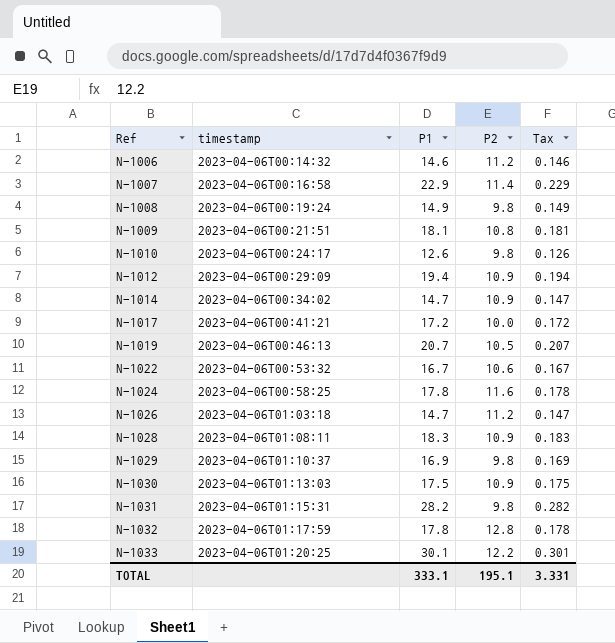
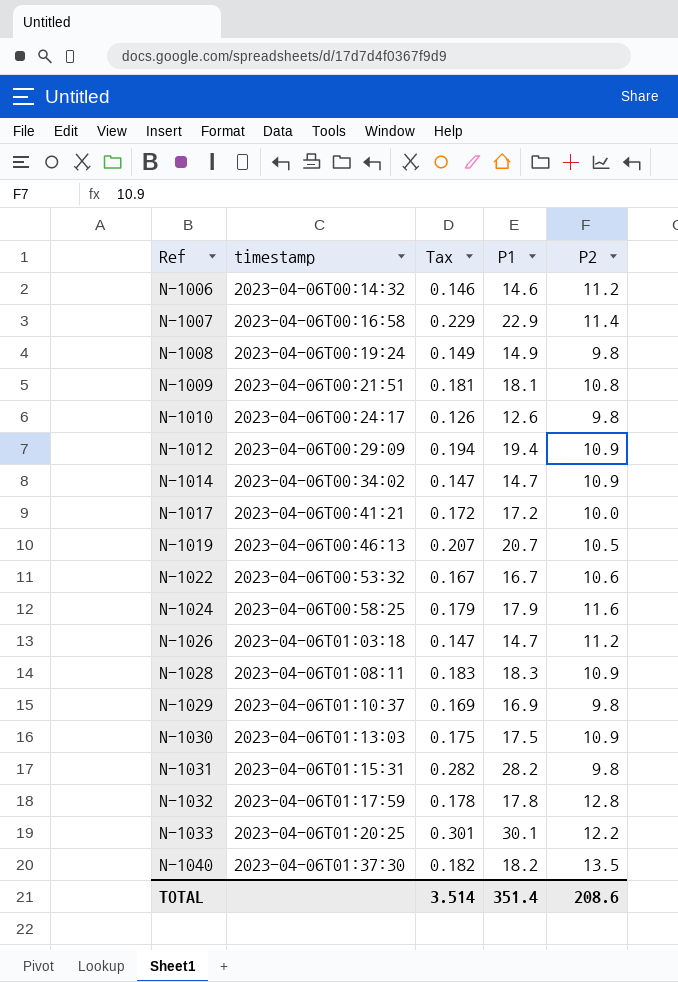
column Tax | position: 5 -> 3
N-1024 | Tax: 0.178 -> 0.179
N-1024 | P1: 17.8 -> 17.9
row N-1040: none -> 2023-04-06T01:37:30 | 0.182 | 18.2 | 13.5
TOTAL | Tax: 3.331 -> 3.514
TOTAL | P1: 333.1 -> 351.4
TOTAL | P2: 195.1 -> 208.6

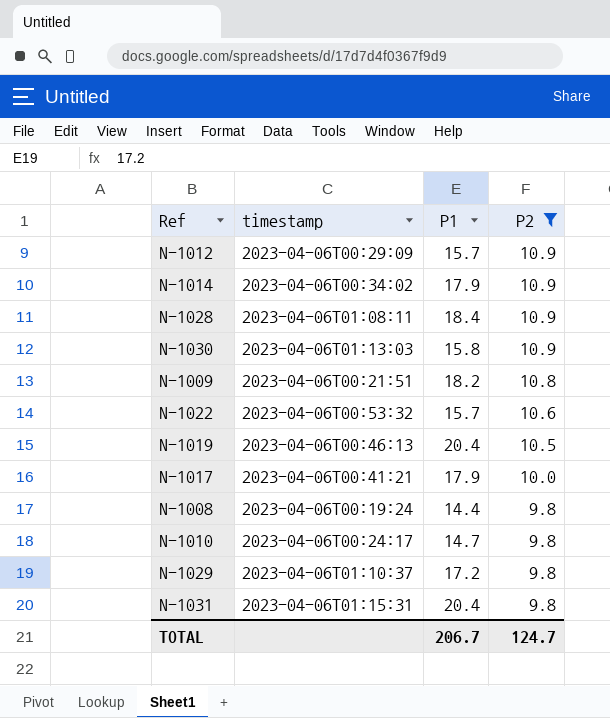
filter: none -> P2 <= 10.9
row order: Ref ascending -> P2 descending
column Tax | formula: [P1] * 0.01 -> none
N-1012 | P1: 19.4 -> 15.7
N-1014 | P1: 14.7 -> 17.9
N-1028 | P1: 18.3 -> 18.4
N-1030 | P1: 17.5 -> 15.8
N-1009 | P1: 18.1 -> 18.2
N-1022 | P1: 16.7 -> 15.7
N-1019 | P1: 20.7 -> 20.4
N-1017 | P1: 17.2 -> 17.9
N-1008 | P1: 14.9 -> 14.4
N-1010 | P1: 12.6 -> 14.7
N-1029 | P1: 16.9 -> 17.2
N-1031 | P1: 28.2 -> 20.4
TOTAL | P1: 351.4 -> 206.7
TOTAL | P2: 208.6 -> 124.7

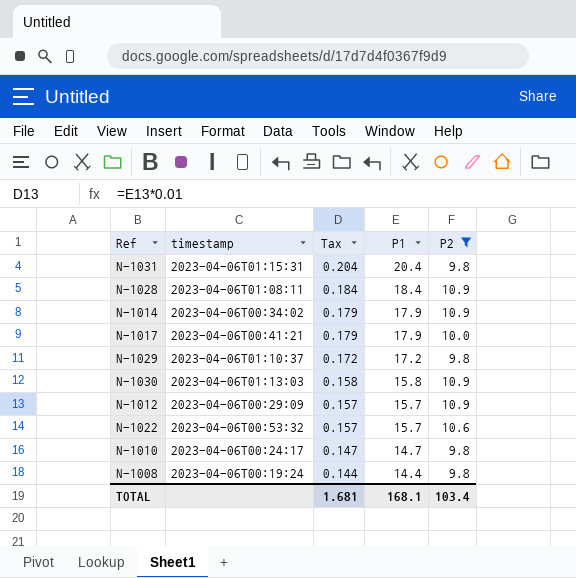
row order: P2 descending -> Tax descending
column Tax | formula: none -> [P1] * 0.01
row N-1009: 2023-04-06T00:21:51 | 18.2 | 10.8 -> none
row N-1019: 2023-04-06T00:46:13 | 20.4 | 10.5 -> none
TOTAL | P1: 206.7 -> 168.1
TOTAL | P2: 124.7 -> 103.4

